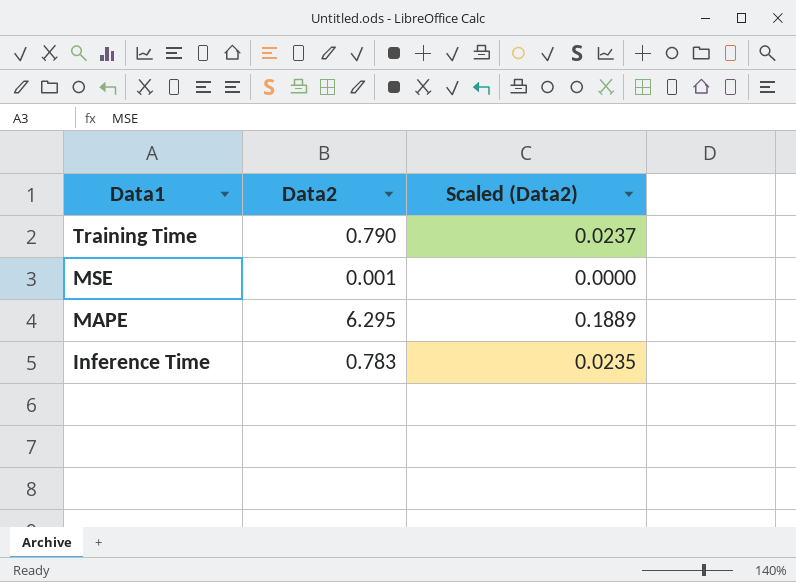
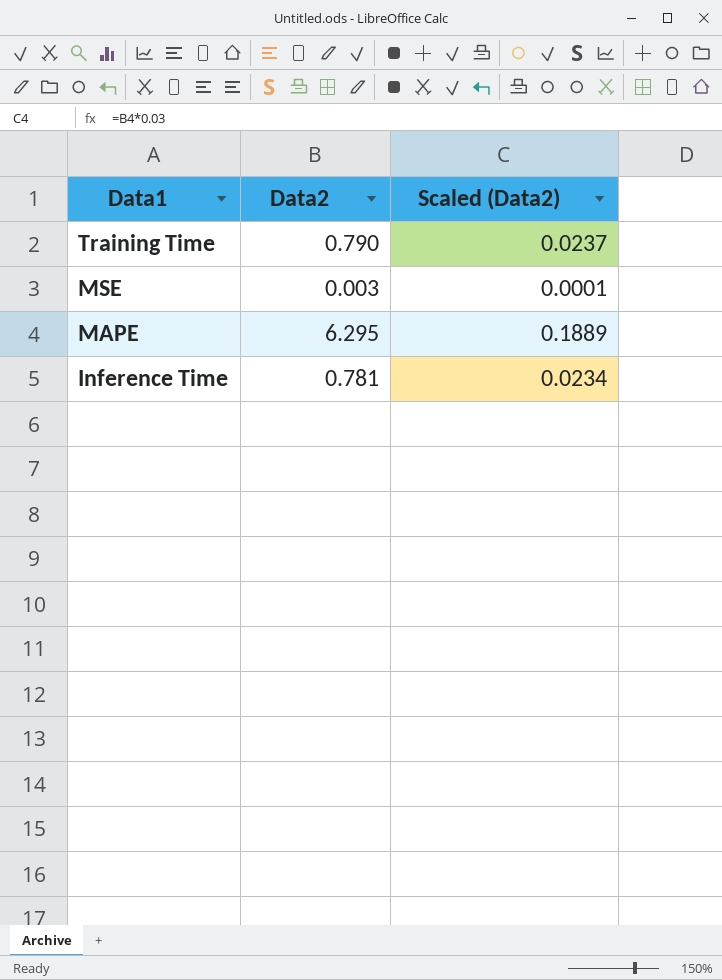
MSE | Data2: 0.001 -> 0.003
MSE | Scaled (Data2): 0.0000 -> 0.0001
Inference Time | Data2: 0.783 -> 0.781
Inference Time | Scaled (Data2): 0.0235 -> 0.0234

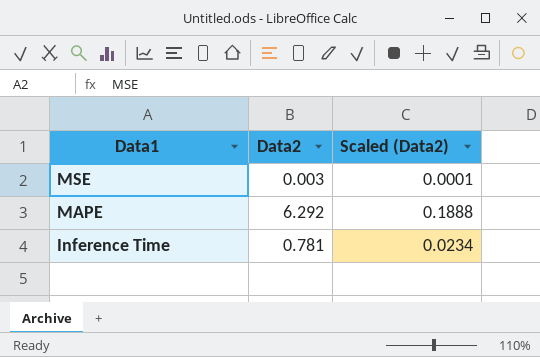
row Training Time: 0.790 | 0.0237 -> none
MAPE | Data2: 6.295 -> 6.292
MAPE | Scaled (Data2): 0.1889 -> 0.1888

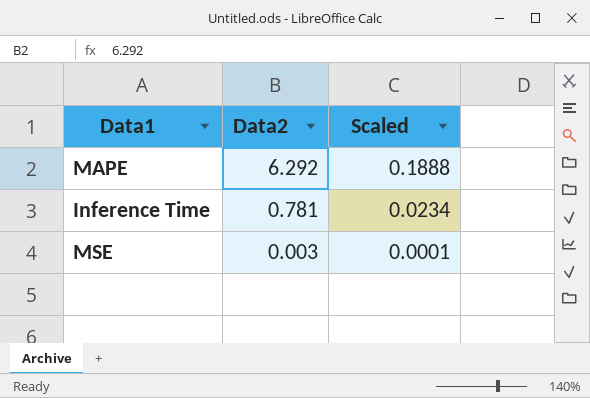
row order: Data1 descending -> Data2 descending
column name: Scaled (Data2) -> Scaled

